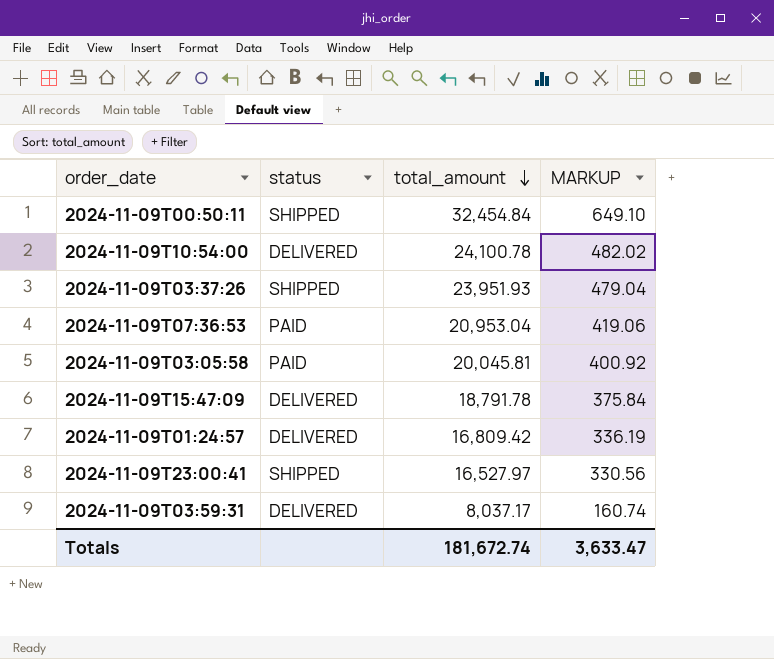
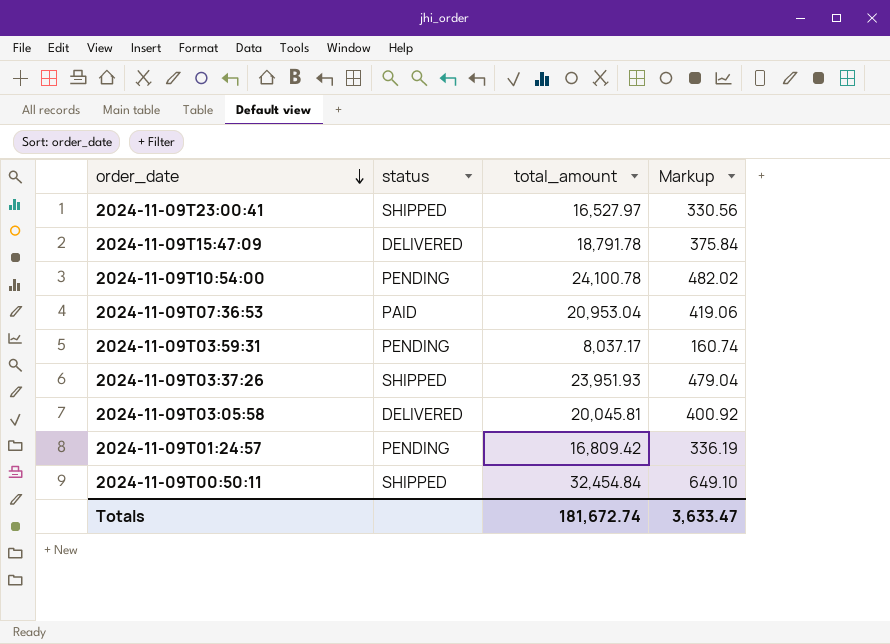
row order: total_amount descending -> order_date descending
column name: MARKUP -> Markup
2024-11-09T10:54:00 | status: DELIVERED -> PENDING
2024-11-09T03:59:31 | status: DELIVERED -> PENDING
2024-11-09T03:05:58 | status: PAID -> DELIVERED
2024-11-09T01:24:57 | status: DELIVERED -> PENDING

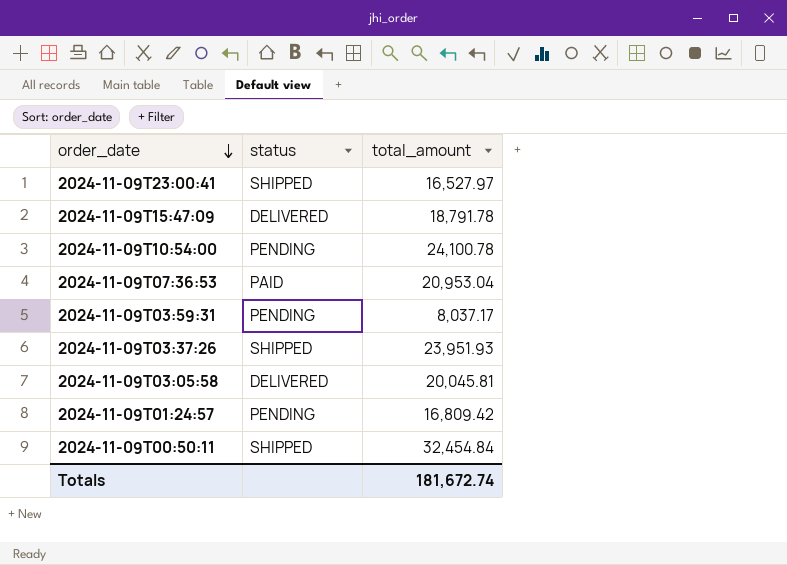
column Markup | formula: [total_amount] * 0.02 -> none

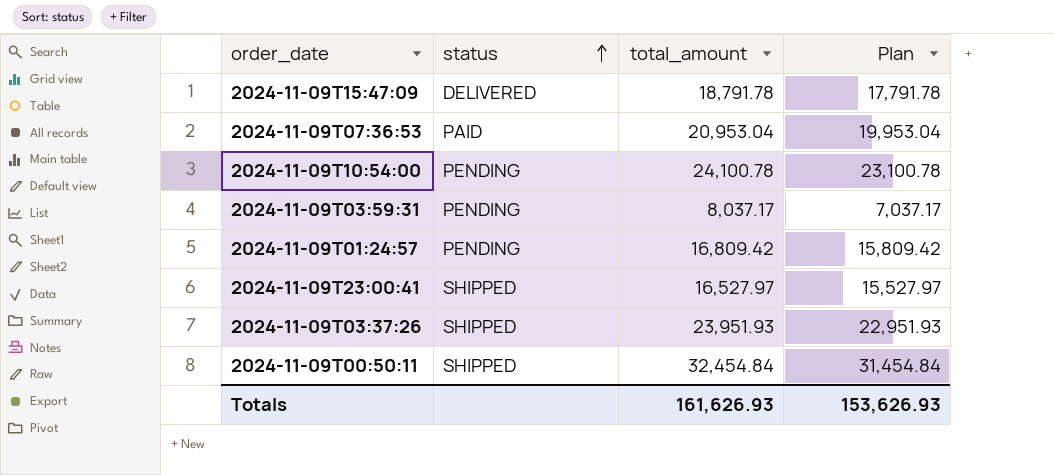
row order: order_date descending -> status ascending
column Plan | formula: none -> [total_amount] - 1000
row 2024-11-09T03:05:58: DELIVERED | 20,045.81 -> none
Totals | total_amount: 181,672.74 -> 161,626.93

